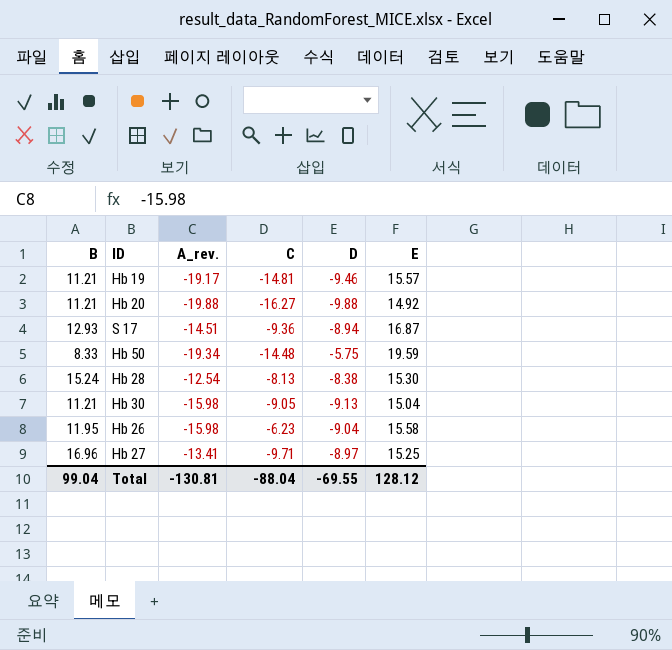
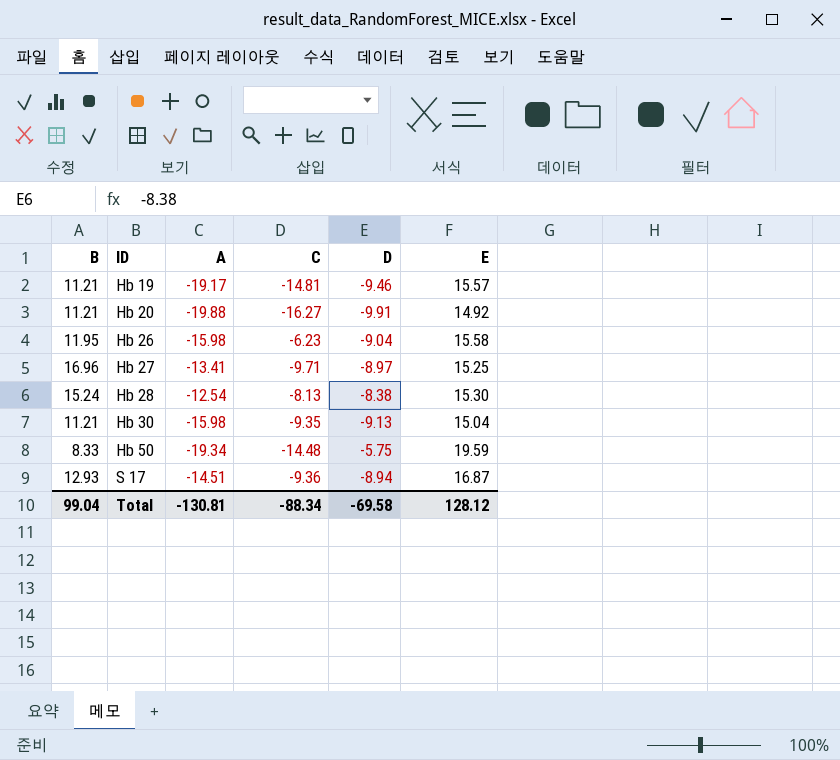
row order: none -> ID ascending
column name: A_rev. -> A
Hb 20 | D: -9.88 -> -9.91
Hb 30 | C: -9.05 -> -9.35
Total | C: -88.04 -> -88.34
Total | D: -69.55 -> -69.58

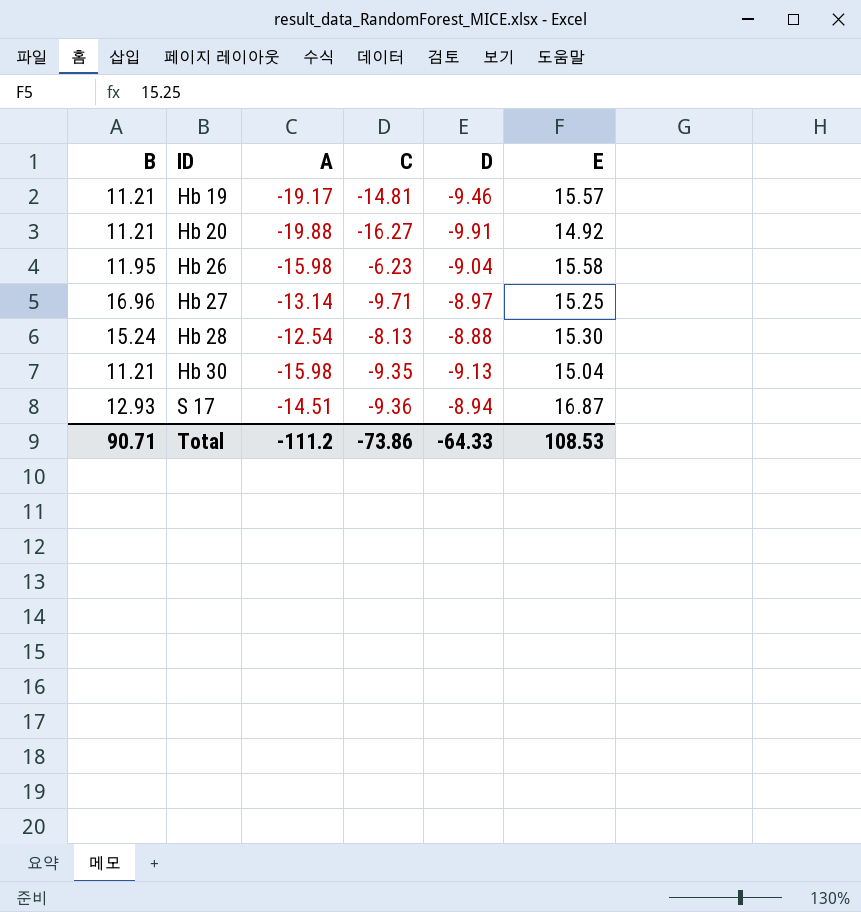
row Hb 50: 8.33 | -19.34 | -14.48 | -5.75 | 19.59 -> none
Hb 27 | A: -13.41 -> -13.14
Hb 28 | D: -8.38 -> -8.88
Total | B: 99.04 -> 90.71
Total | A: -130.81 -> -111.2
Total | C: -88.34 -> -73.86
Total | D: -69.58 -> -64.33
Total | E: 128.12 -> 108.53

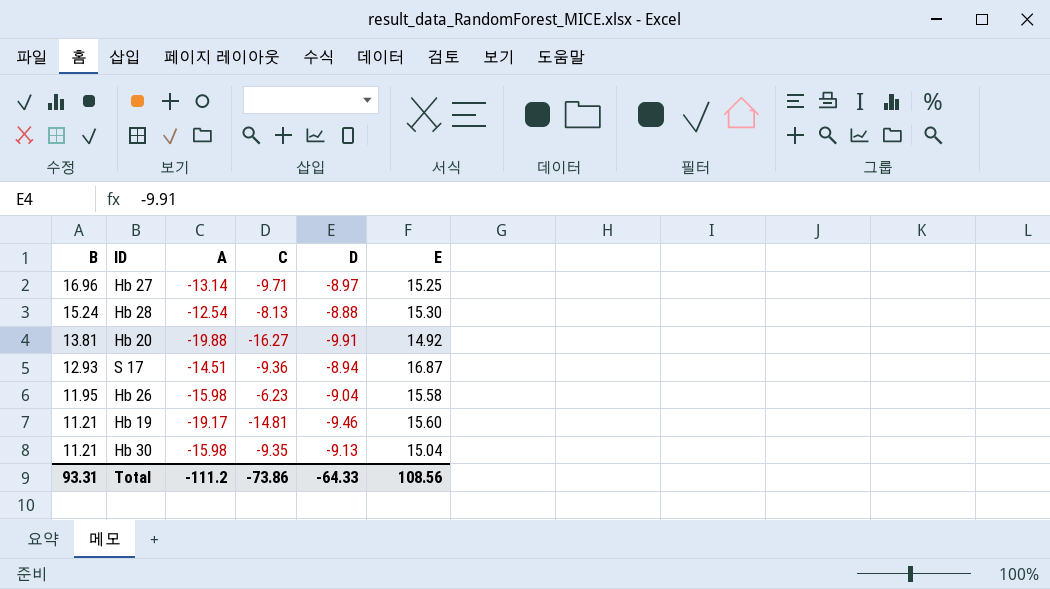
row order: ID ascending -> B descending
Hb 20 | B: 11.21 -> 13.81
Hb 19 | E: 15.57 -> 15.60
Total | B: 90.71 -> 93.31
Total | E: 108.53 -> 108.56

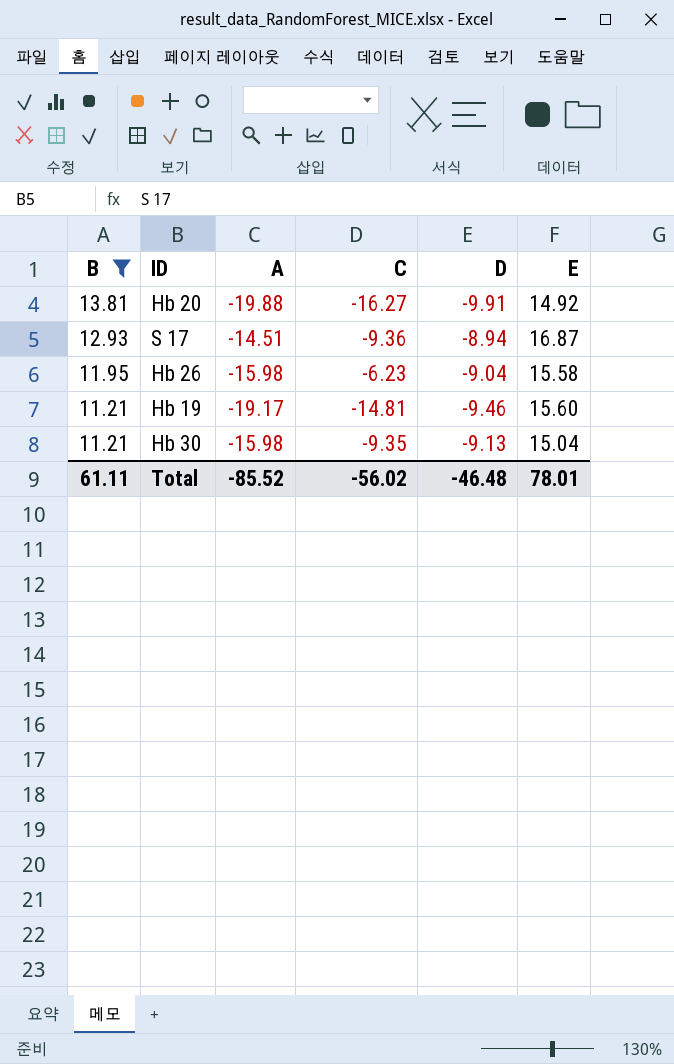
filter: none -> B <= 13.81
Total | B: 93.31 -> 61.11
Total | A: -111.2 -> -85.52
Total | C: -73.86 -> -56.02
Total | D: -64.33 -> -46.48
Total | E: 108.56 -> 78.01

